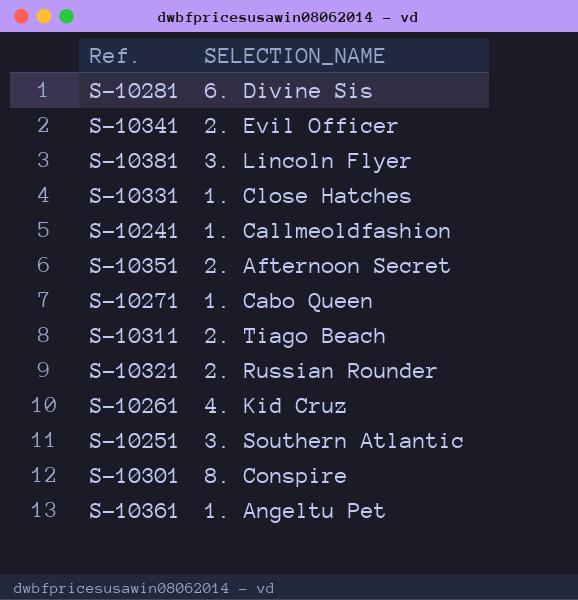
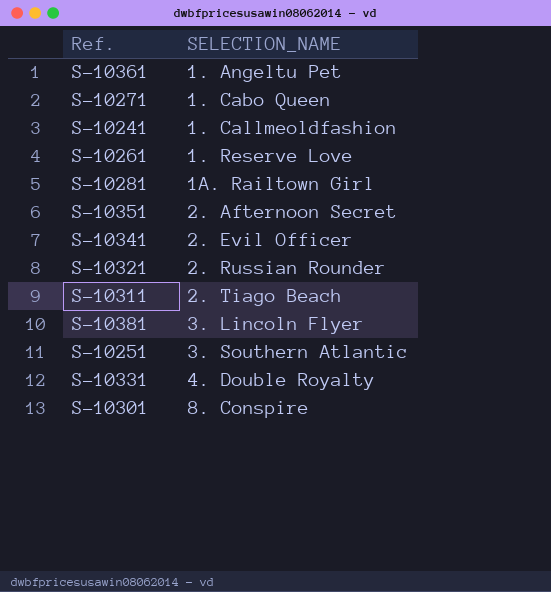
row order: none -> SELECTION_NAME ascending
S-10261 | SELECTION_NAME: 4. Kid Cruz -> 1. Reserve Love
S-10281 | SELECTION_NAME: 6. Divine Sis -> 1A. Railtown Girl
S-10331 | SELECTION_NAME: 1. Close Hatches -> 4. Double Royalty

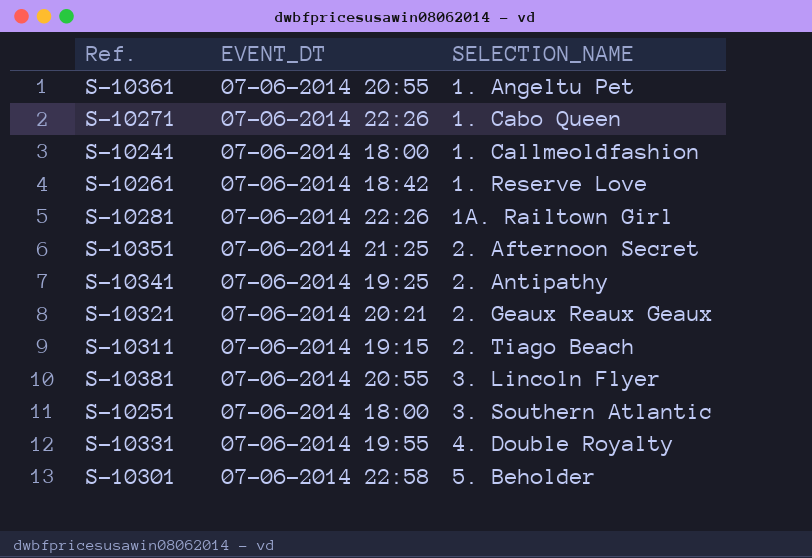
column EVENT_DT | position: none -> 2
S-10341 | SELECTION_NAME: 2. Evil Officer -> 2. Antipathy
S-10321 | SELECTION_NAME: 2. Russian Rounder -> 2. Geaux Reaux Geaux
S-10301 | SELECTION_NAME: 8. Conspire -> 5. Beholder

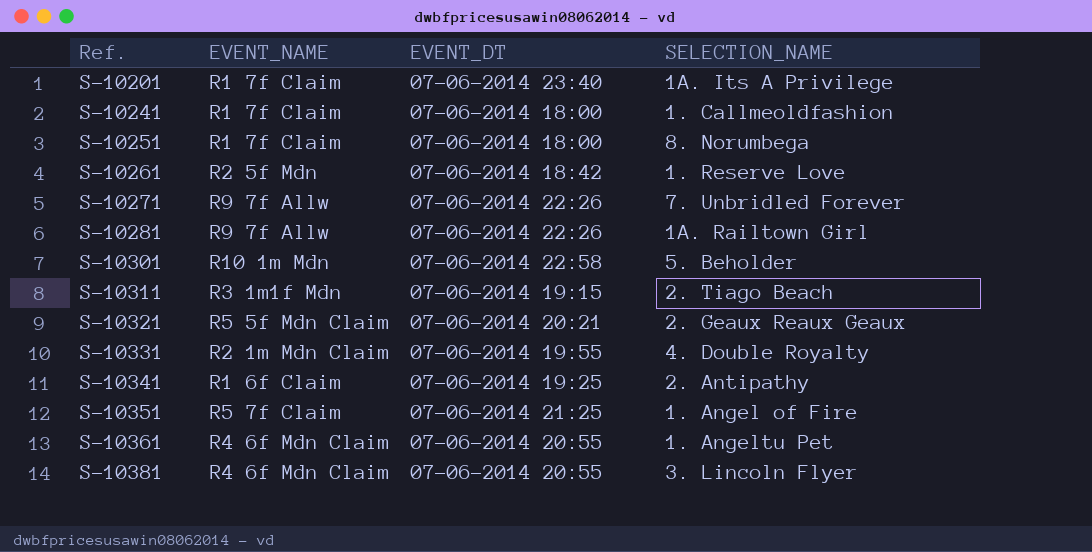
row order: SELECTION_NAME ascending -> Ref. ascending
column EVENT_NAME | position: none -> 2
row S-10201: none -> R1 7f Claim | 07-06-2014 23:40 | 1A. Its A Privilege
S-10251 | SELECTION_NAME: 3. Southern Atlantic -> 8. Norumbega
S-10271 | SELECTION_NAME: 1. Cabo Queen -> 7. Unbridled Forever
S-10351 | SELECTION_NAME: 2. Afternoon Secret -> 1. Angel of Fire

